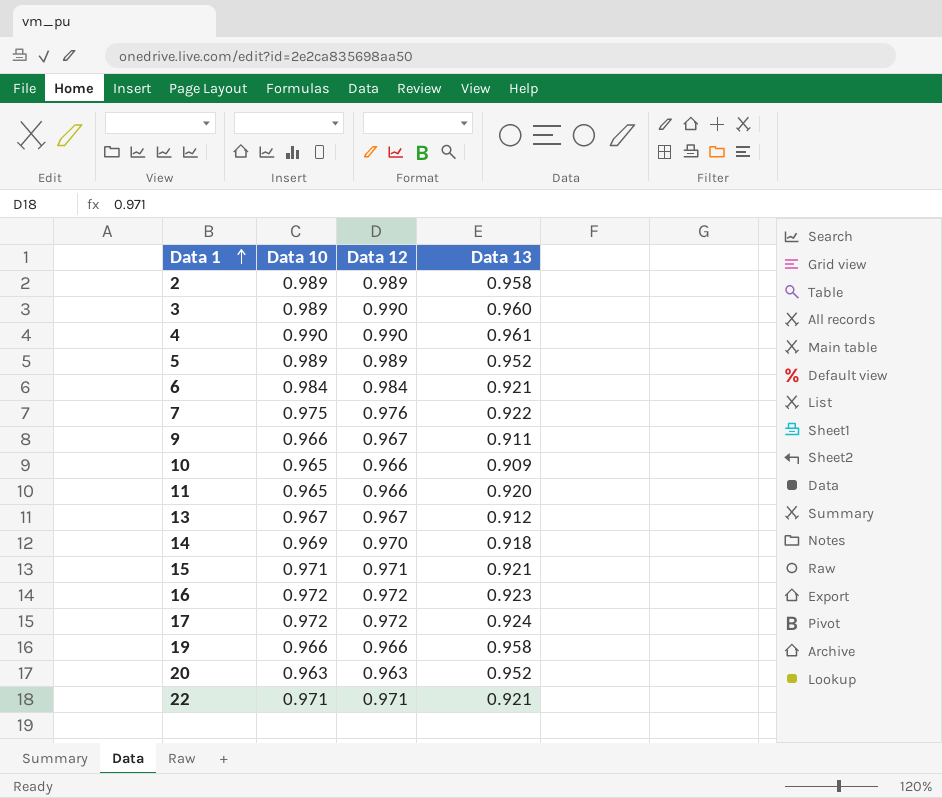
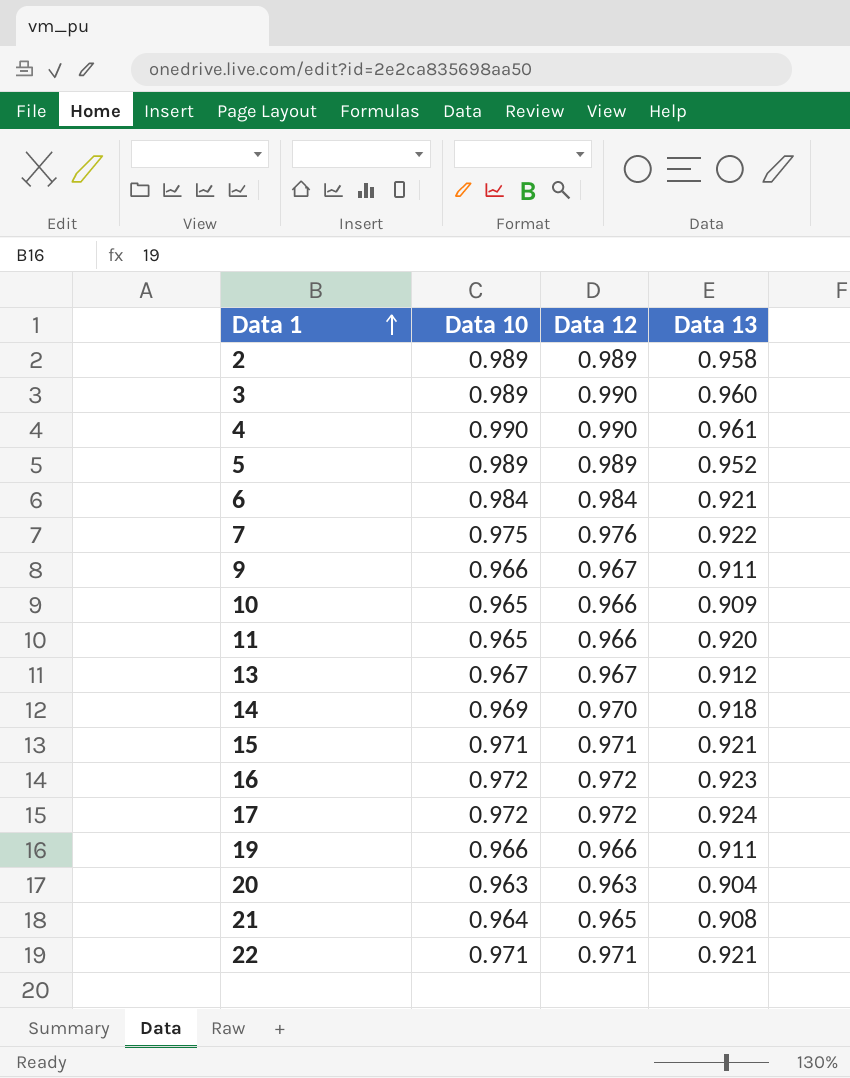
19 | Data 13: 0.958 -> 0.911
20 | Data 13: 0.952 -> 0.904
row 21: none -> 0.964 | 0.965 | 0.908

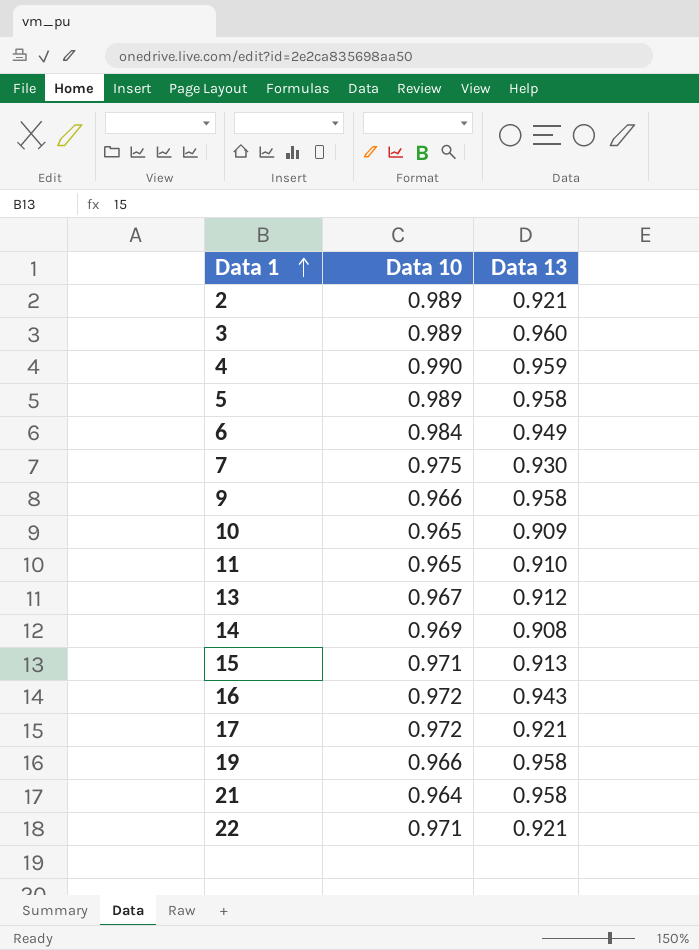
column Data 12 | position: 3 -> none
row 20: 0.963 | 0.963 | 0.904 -> none
2 | Data 13: 0.958 -> 0.921
4 | Data 13: 0.961 -> 0.959
5 | Data 13: 0.952 -> 0.958
6 | Data 13: 0.921 -> 0.949
7 | Data 13: 0.922 -> 0.930
9 | Data 13: 0.911 -> 0.958
11 | Data 13: 0.920 -> 0.910
14 | Data 13: 0.918 -> 0.908
15 | Data 13: 0.921 -> 0.913
16 | Data 13: 0.923 -> 0.943
17 | Data 13: 0.924 -> 0.921
19 | Data 13: 0.911 -> 0.958
21 | Data 13: 0.908 -> 0.958

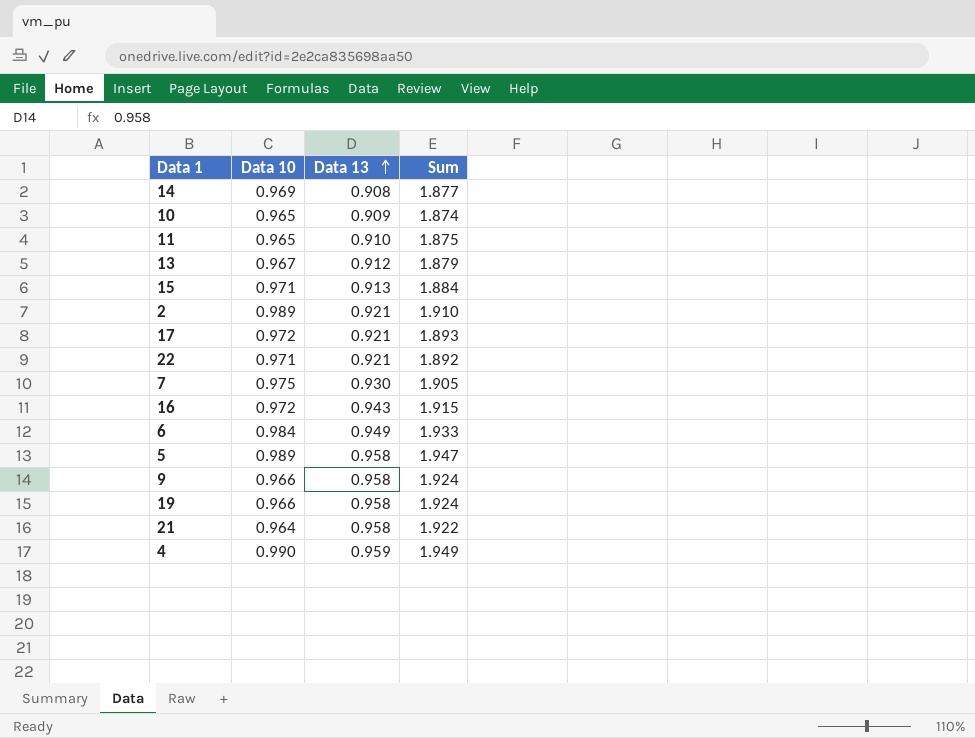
row order: Data 1 ascending -> Data 13 ascending
column Sum | formula: none -> [Data 10] + [Data 13]
row 3: 0.989 | 0.960 -> none

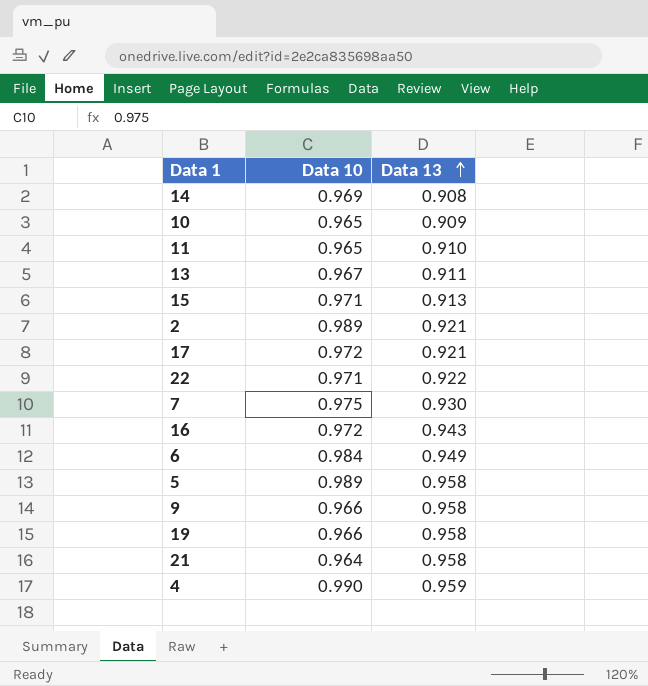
column Sum | formula: [Data 10] + [Data 13] -> none
13 | Data 13: 0.912 -> 0.911
22 | Data 13: 0.921 -> 0.922

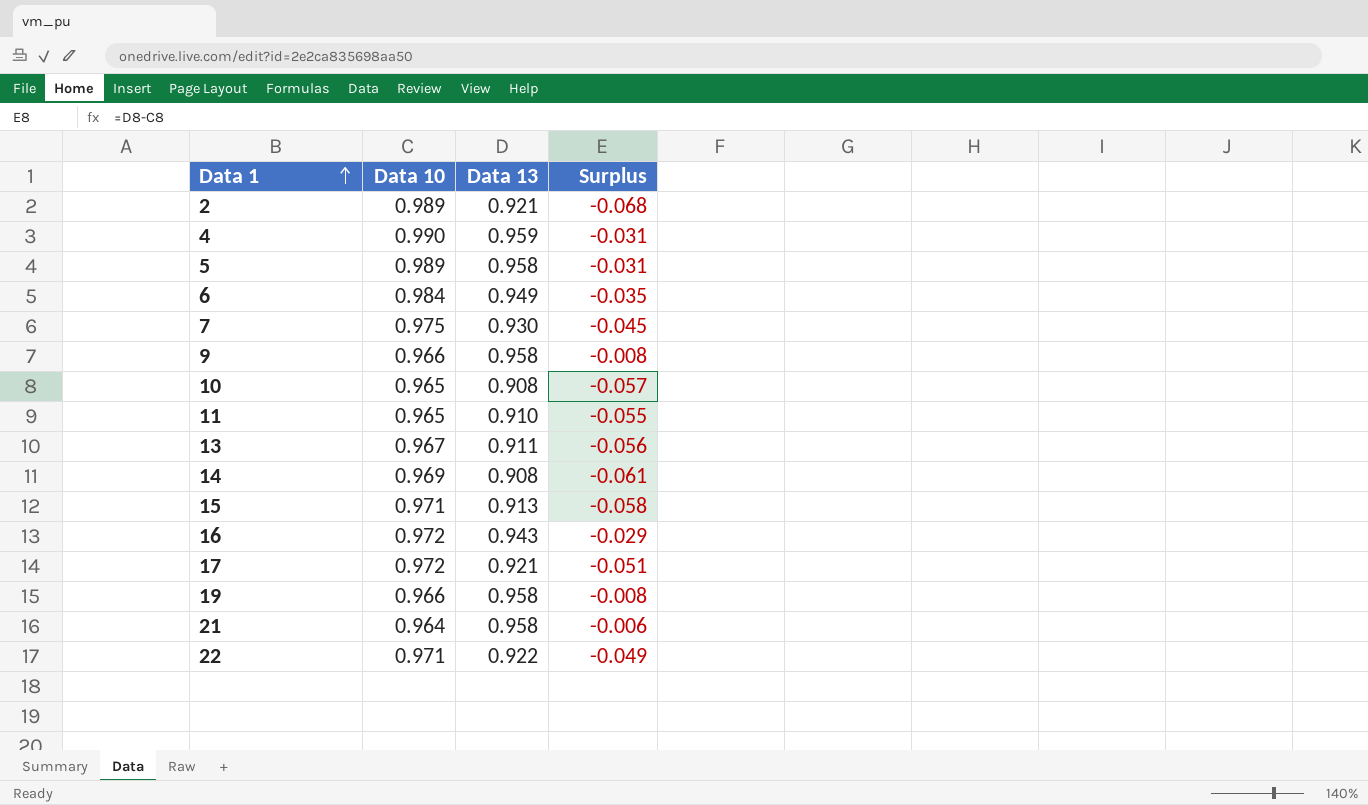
row order: Data 13 ascending -> Data 1 ascending
column Surplus | formula: none -> [Data 13] - [Data 10]
10 | Data 13: 0.909 -> 0.908

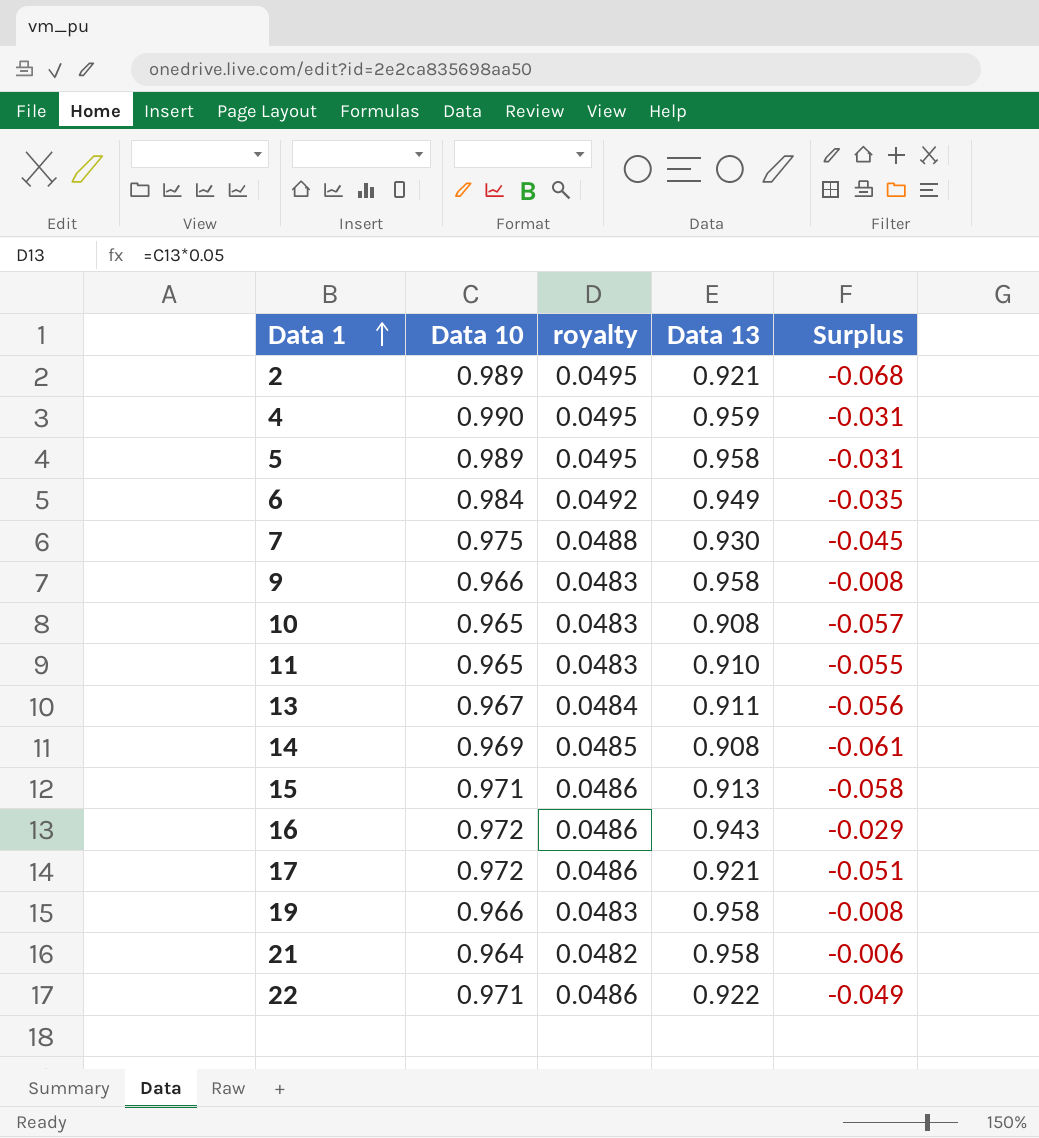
column royalty | formula: none -> [Data 10] * 0.05

